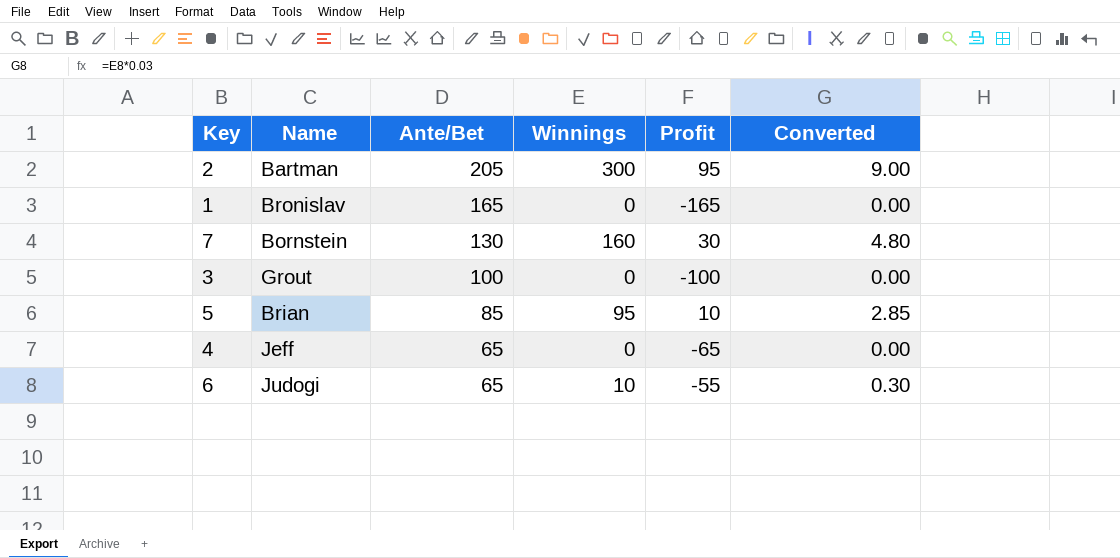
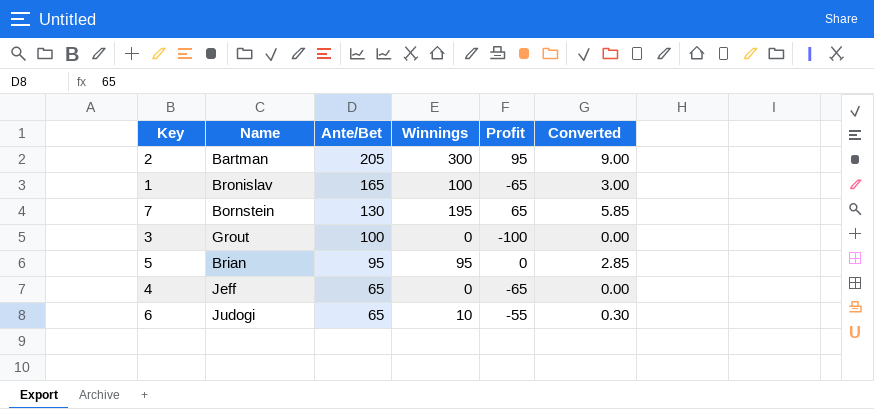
1 | Winnings: 0 -> 100
1 | Profit: -165 -> -65
1 | Converted: 0.00 -> 3.00
7 | Winnings: 160 -> 195
7 | Profit: 30 -> 65
7 | Converted: 4.80 -> 5.85
5 | Ante/Bet: 85 -> 95
5 | Profit: 10 -> 0

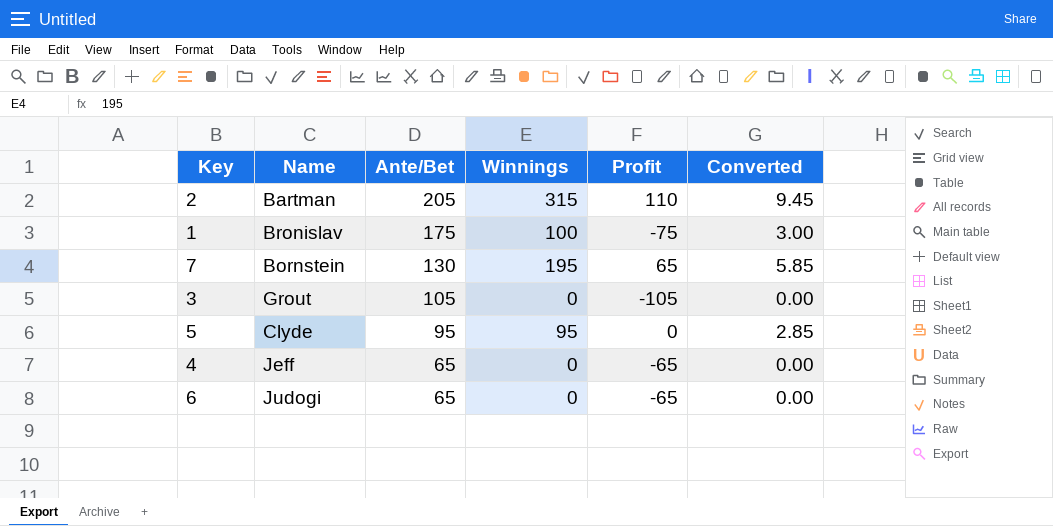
2 | Winnings: 300 -> 315
2 | Profit: 95 -> 110
2 | Converted: 9.00 -> 9.45
1 | Ante/Bet: 165 -> 175
1 | Profit: -65 -> -75
3 | Ante/Bet: 100 -> 105
3 | Profit: -100 -> -105
5 | Name: Brian -> Clyde
6 | Winnings: 10 -> 0
6 | Profit: -55 -> -65
6 | Converted: 0.30 -> 0.00

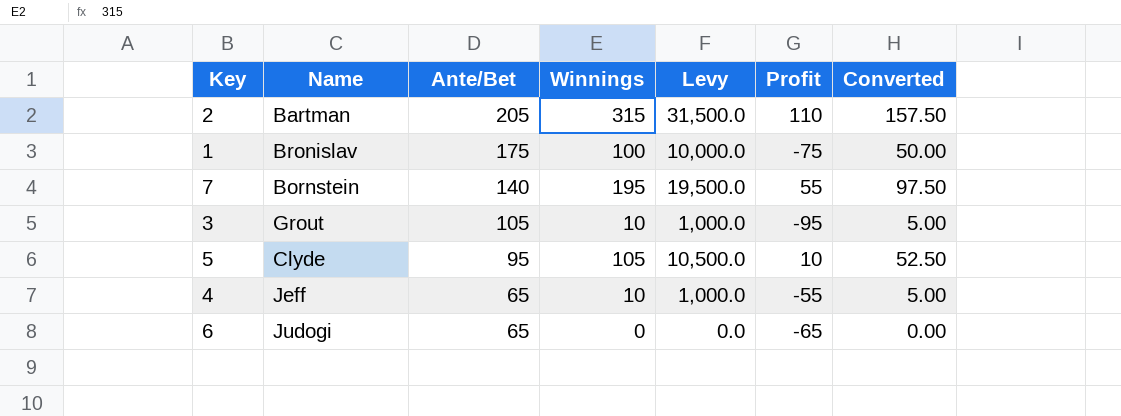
column Levy | formula: none -> [Winnings] * 100
column Converted | formula: [Winnings] * 0.03 -> [Winnings] * 0.5
7 | Ante/Bet: 130 -> 140
7 | Profit: 65 -> 55
3 | Winnings: 0 -> 10
3 | Profit: -105 -> -95
5 | Winnings: 95 -> 105
5 | Profit: 0 -> 10
4 | Winnings: 0 -> 10
4 | Profit: -65 -> -55

